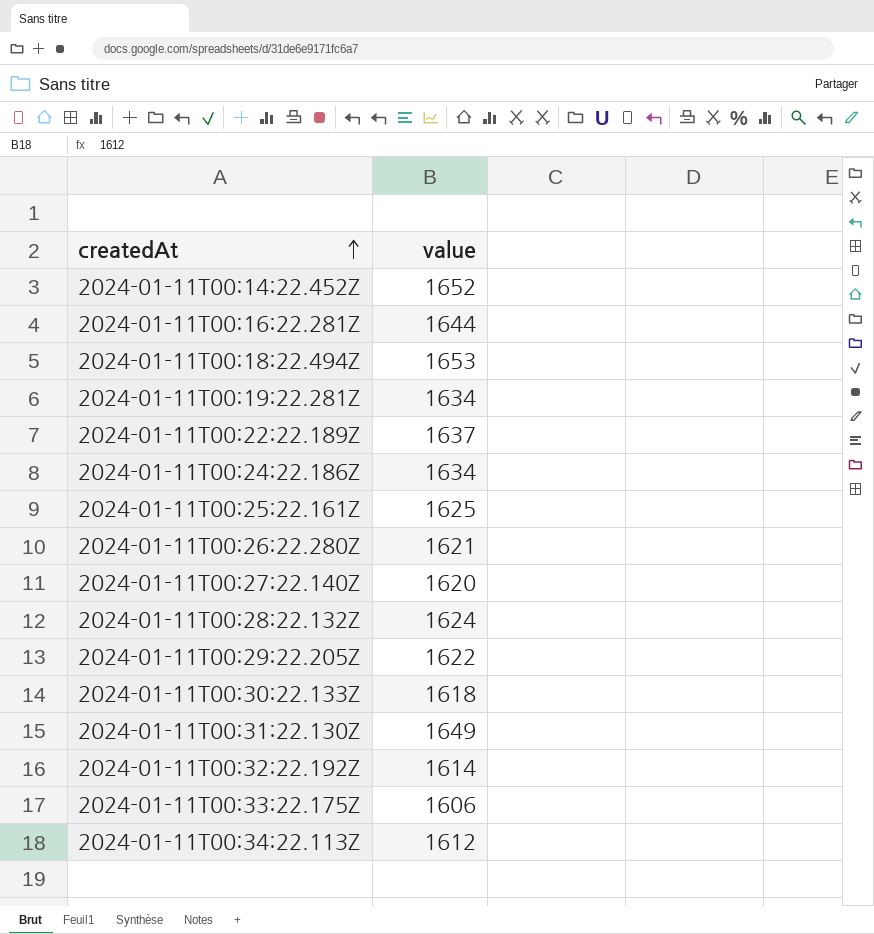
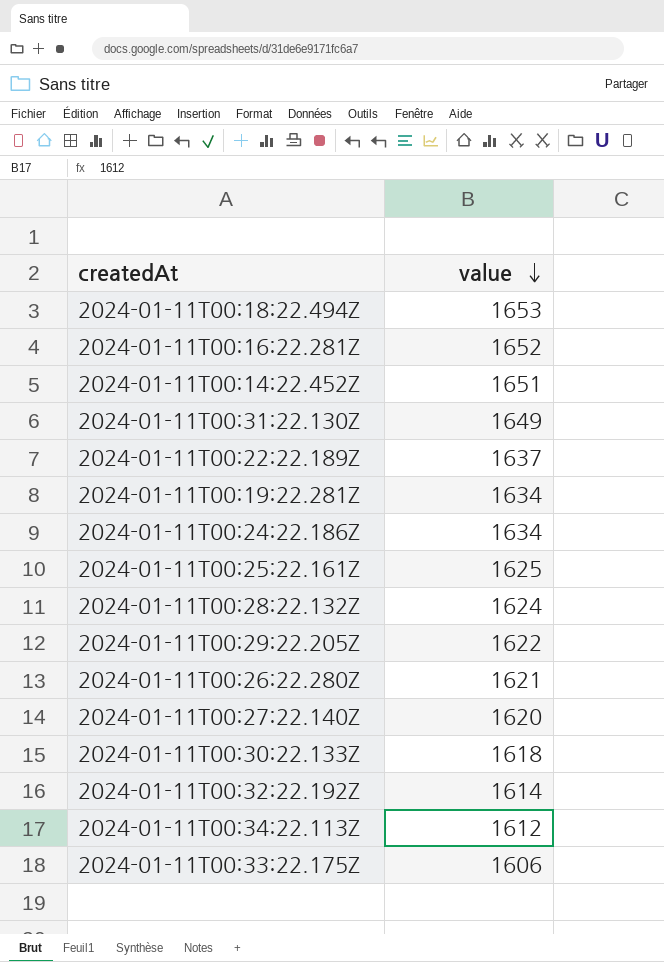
row order: createdAt ascending -> value descending
2024-01-11T00:16:22.281Z | value: 1644 -> 1652
2024-01-11T00:14:22.452Z | value: 1652 -> 1651

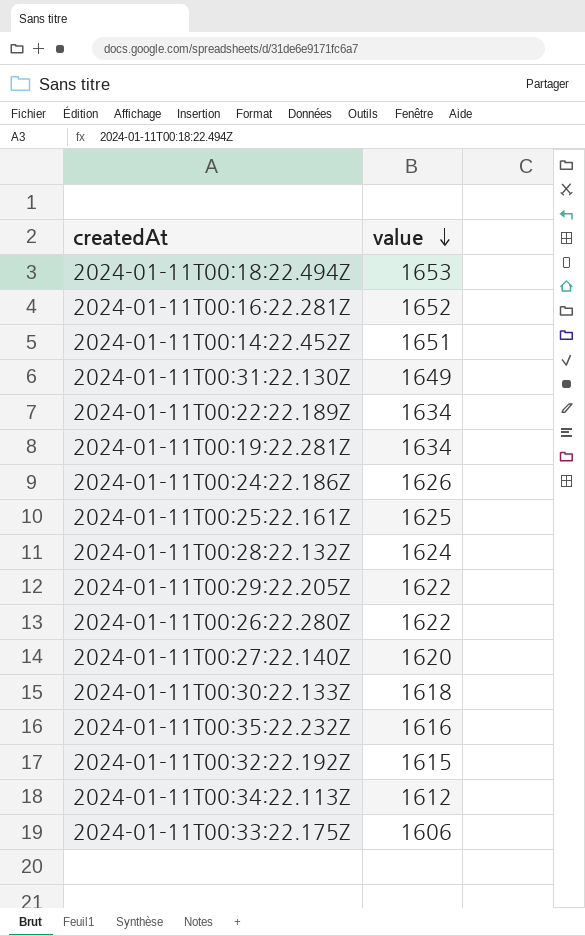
2024-01-11T00:22:22.189Z | value: 1637 -> 1634
2024-01-11T00:24:22.186Z | value: 1634 -> 1626
2024-01-11T00:26:22.280Z | value: 1621 -> 1622
row 2024-01-11T00:35:22.232Z: none -> 1616
2024-01-11T00:32:22.192Z | value: 1614 -> 1615

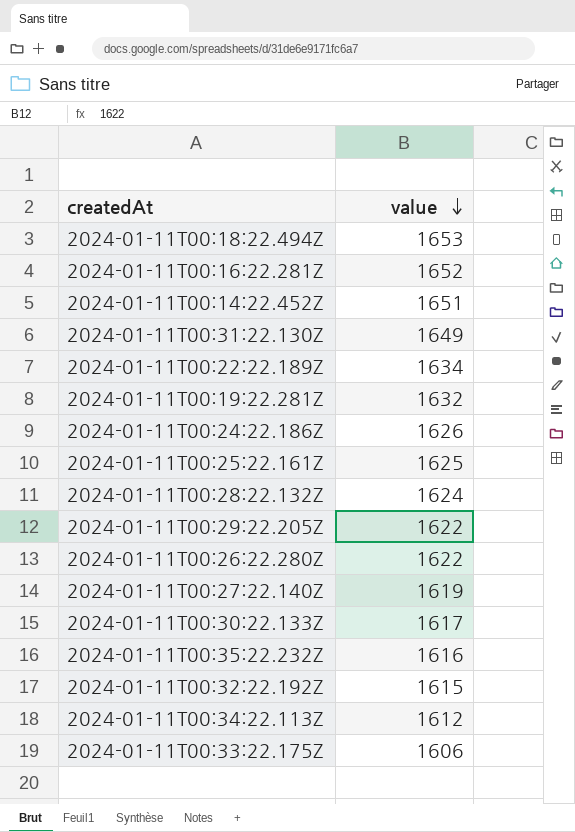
2024-01-11T00:19:22.281Z | value: 1634 -> 1632
2024-01-11T00:27:22.140Z | value: 1620 -> 1619
2024-01-11T00:30:22.133Z | value: 1618 -> 1617

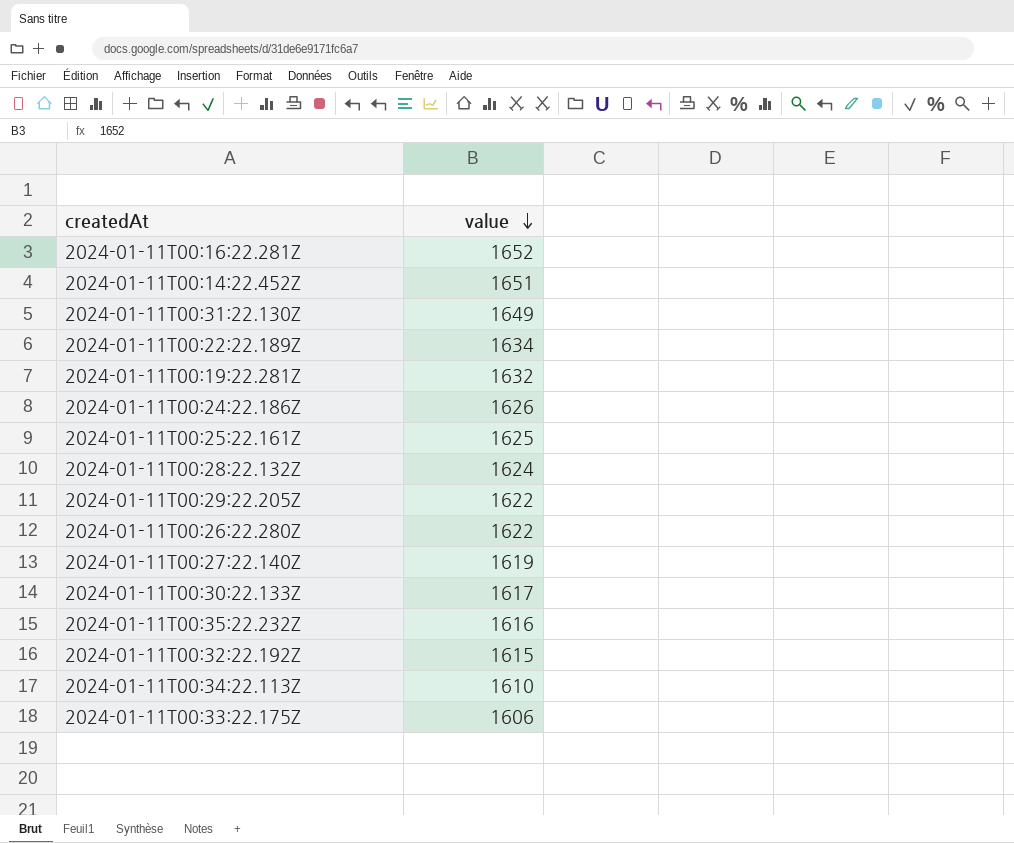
row 2024-01-11T00:18:22.494Z: 1653 -> none
2024-01-11T00:34:22.113Z | value: 1612 -> 1610

